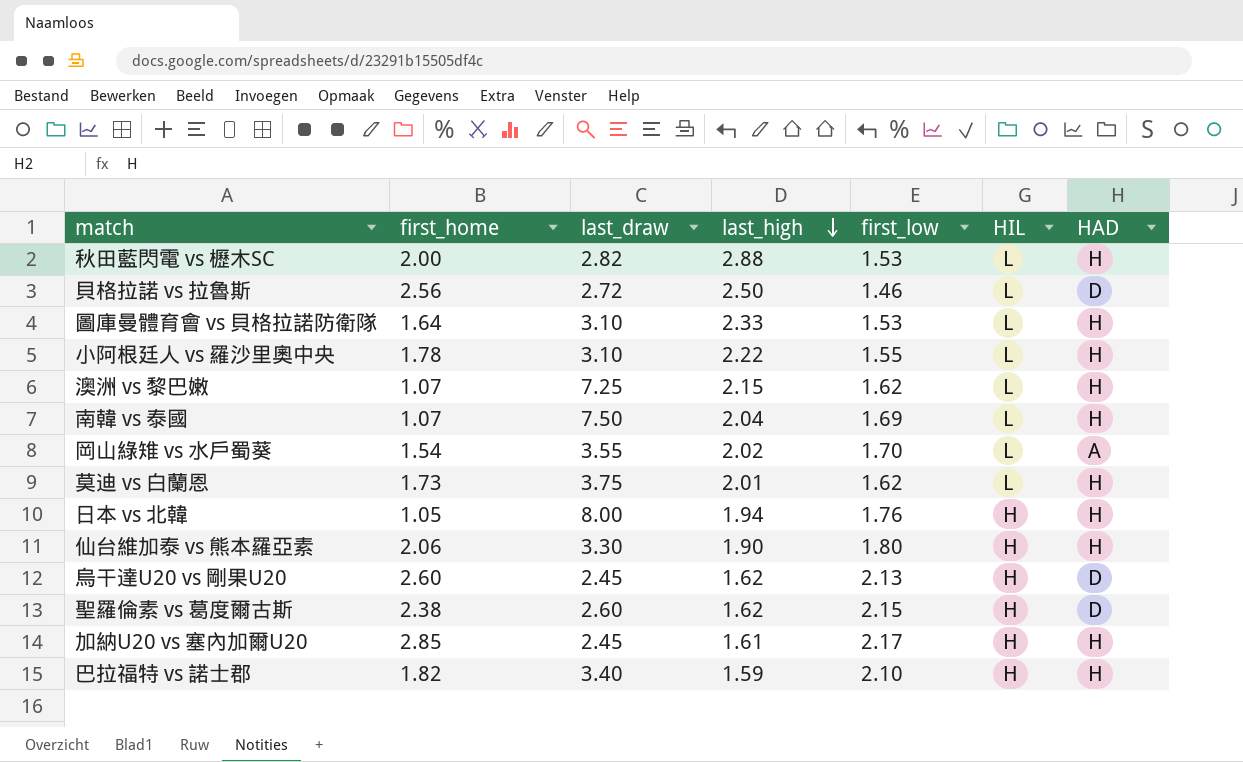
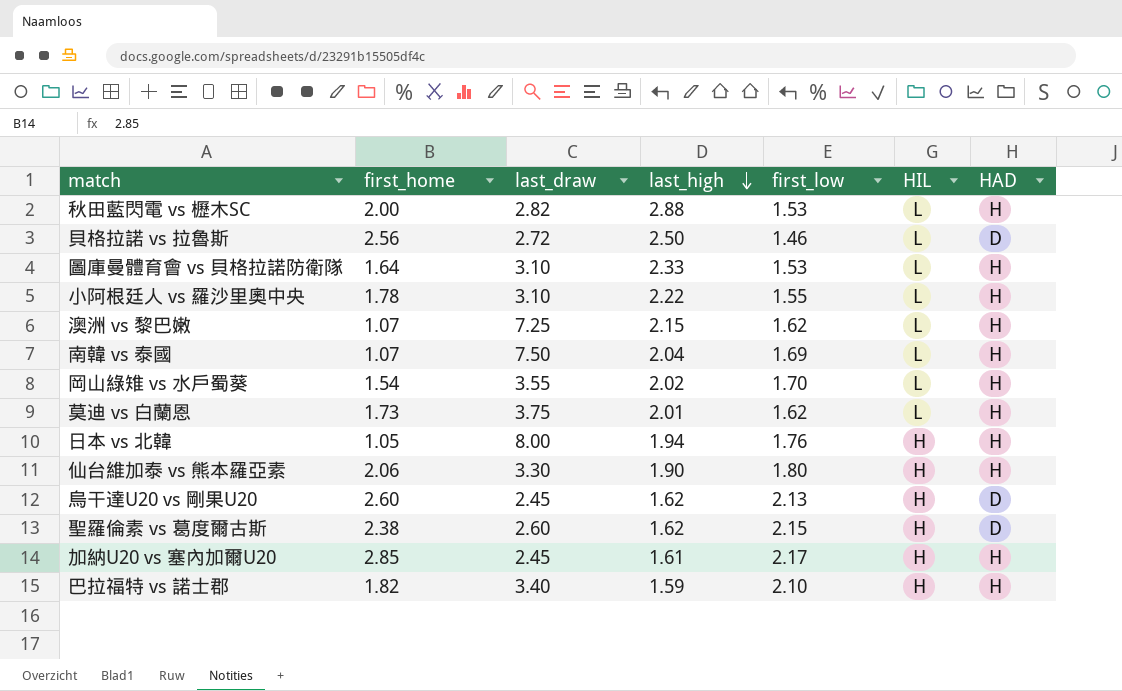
岡山綠雉 vs 水戶蜀葵 | HAD: A -> H

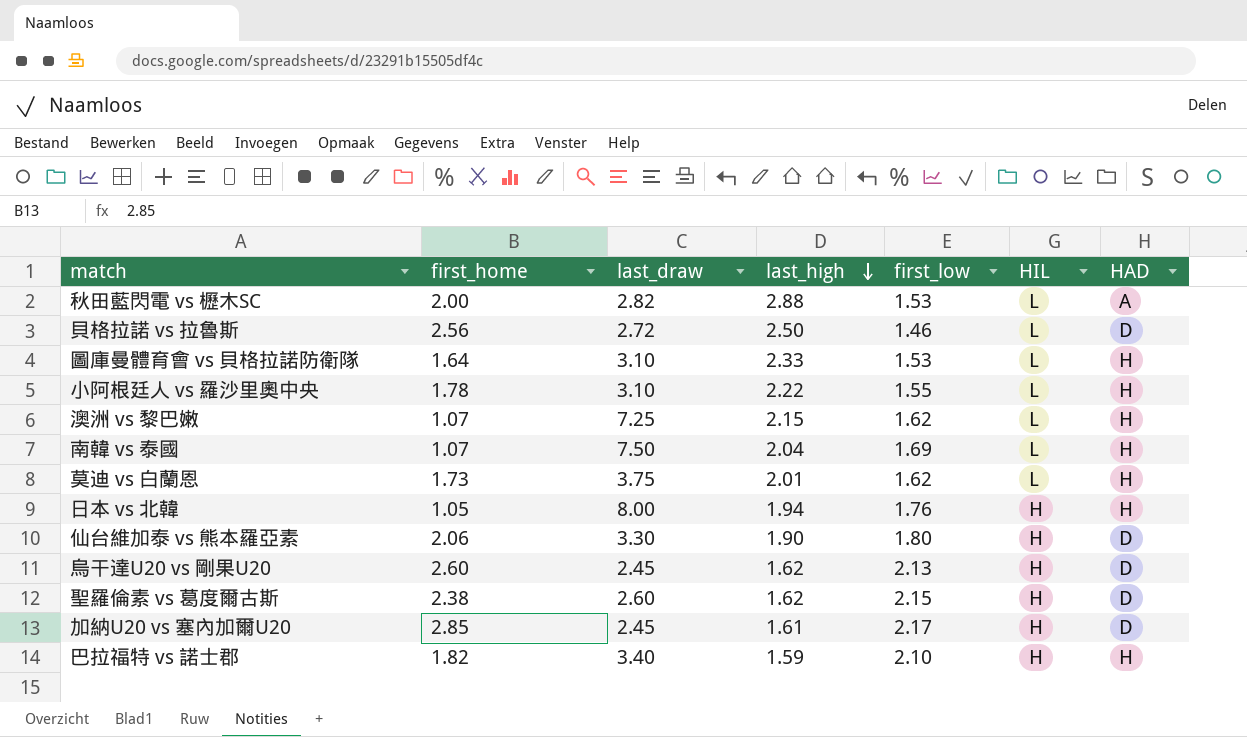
row 岡山綠雉 vs 水戶蜀葵: 1.54 | 3.55 | 2.02 | 1.70 | L | H -> none
秋田藍閃電 vs 櫪木SC | HAD: H -> A
仙台維加泰 vs 熊本羅亞素 | HAD: H -> D
加納U20 vs 塞內加爾U20 | HAD: H -> D

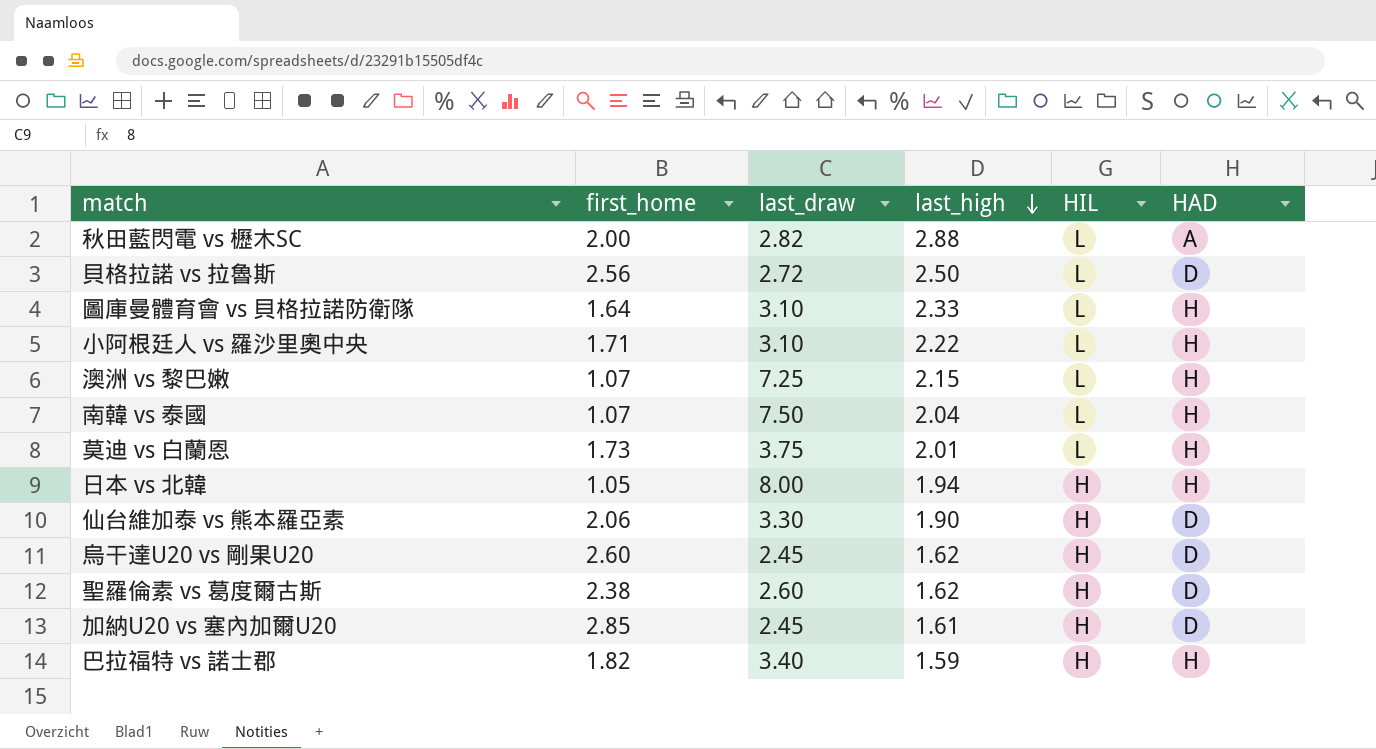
column first_low | position: 5 -> none
小阿根廷人 vs 羅沙里奧中央 | first_home: 1.78 -> 1.71

